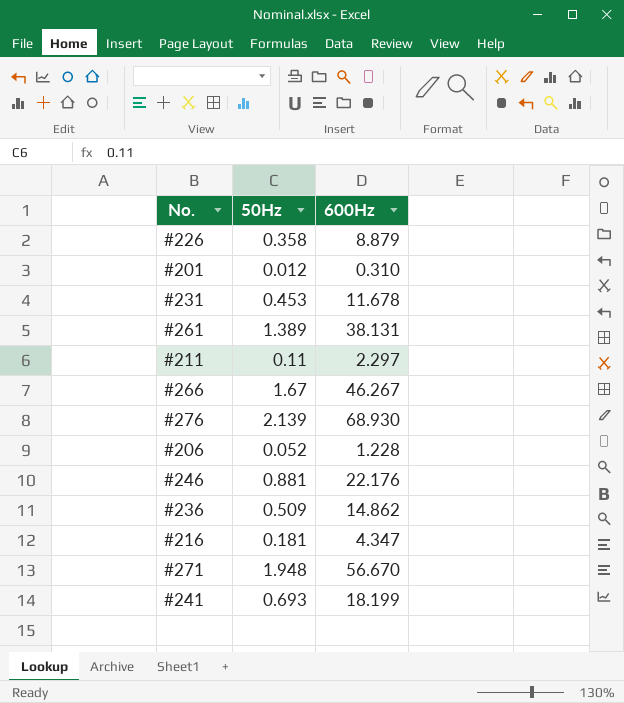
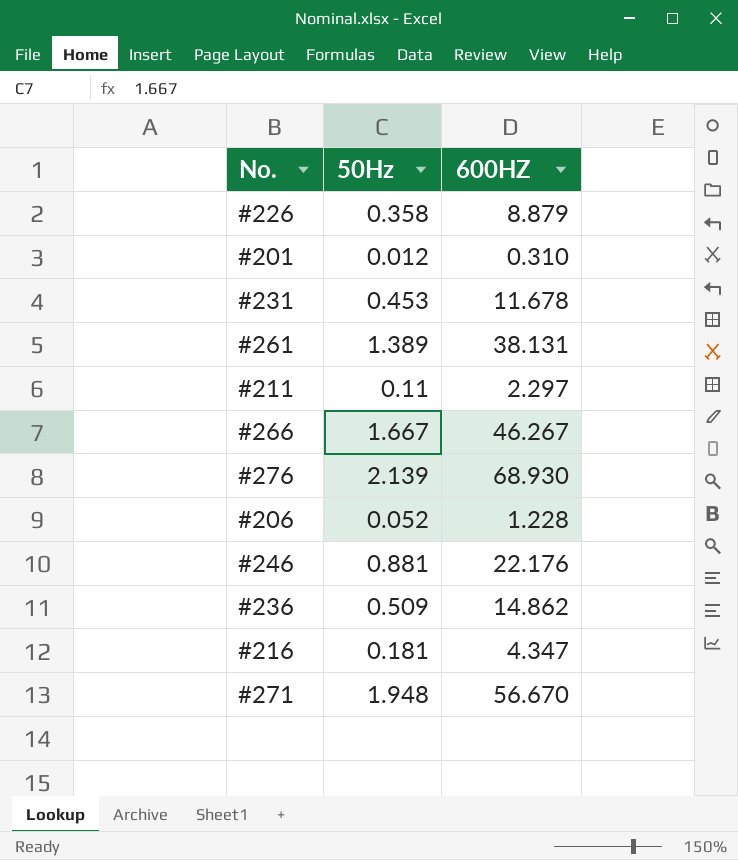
column name: 600Hz -> 600HZ
row #241: 0.693 | 18.199 -> none
#266 | 50Hz: 1.67 -> 1.667

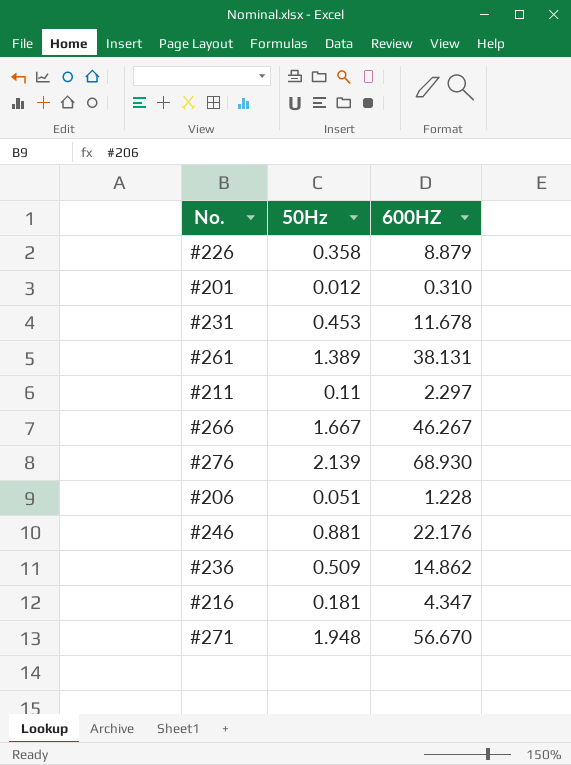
#206 | 50Hz: 0.052 -> 0.051

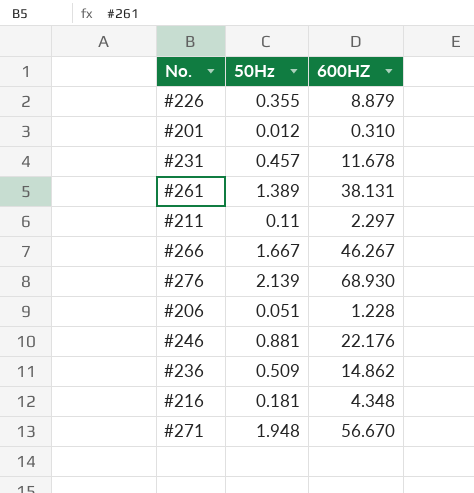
#226 | 50Hz: 0.358 -> 0.355
#231 | 50Hz: 0.453 -> 0.457
#216 | 600HZ: 4.347 -> 4.348

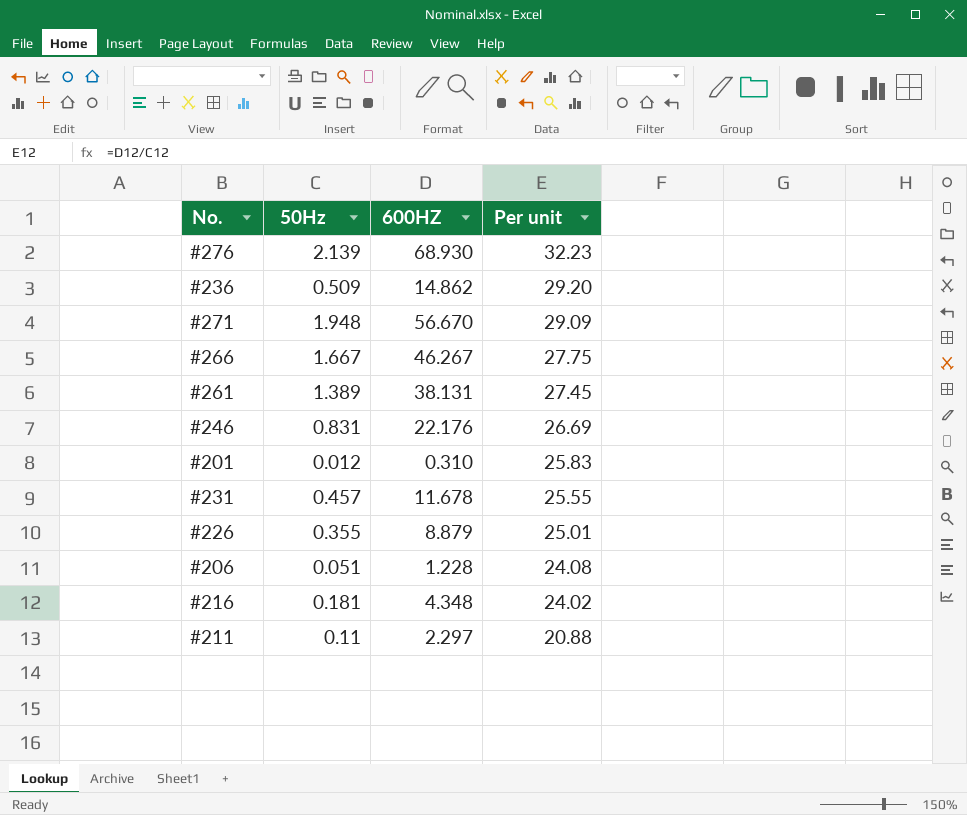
row order: none -> Per unit descending
column Per unit | formula: none -> [600HZ] / [50Hz]
#246 | 50Hz: 0.881 -> 0.831

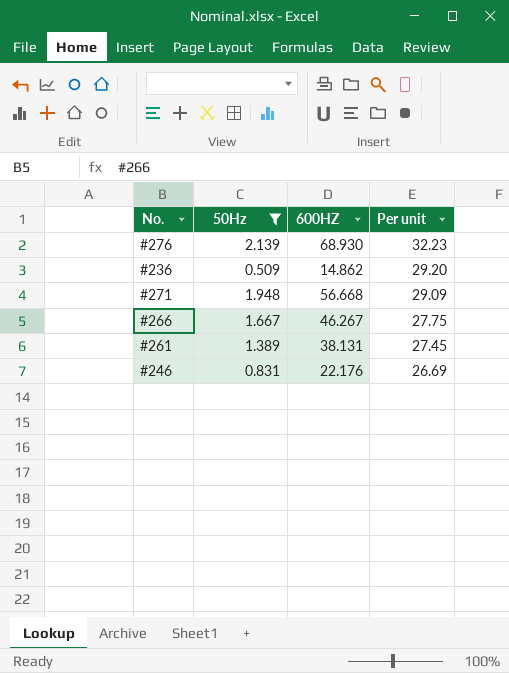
filter: none -> 50Hz >= 0.509
#271 | 600HZ: 56.670 -> 56.668

